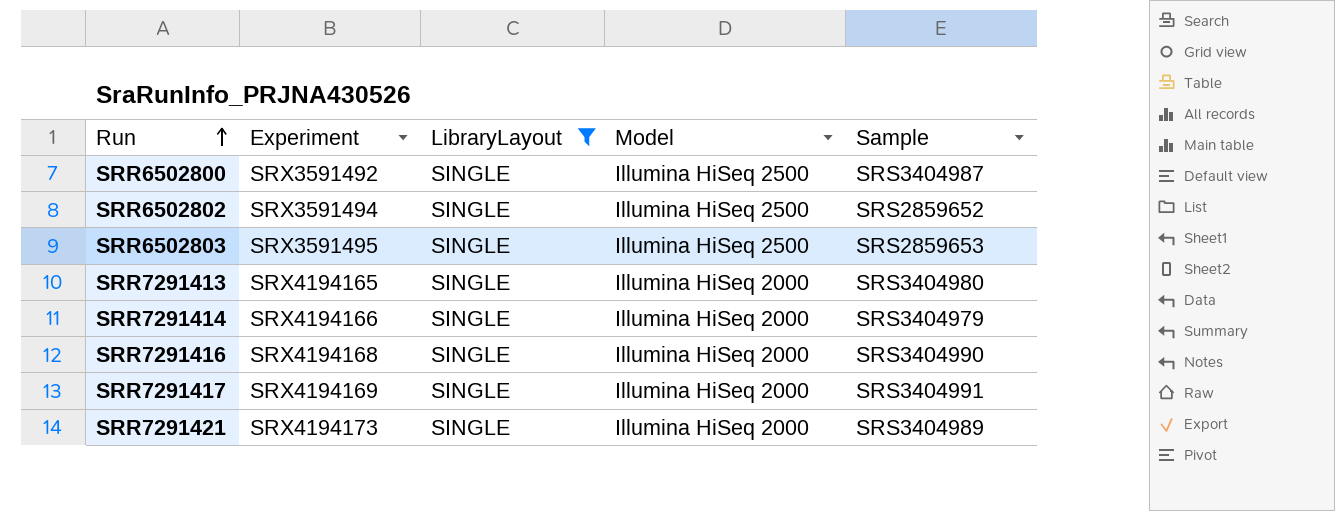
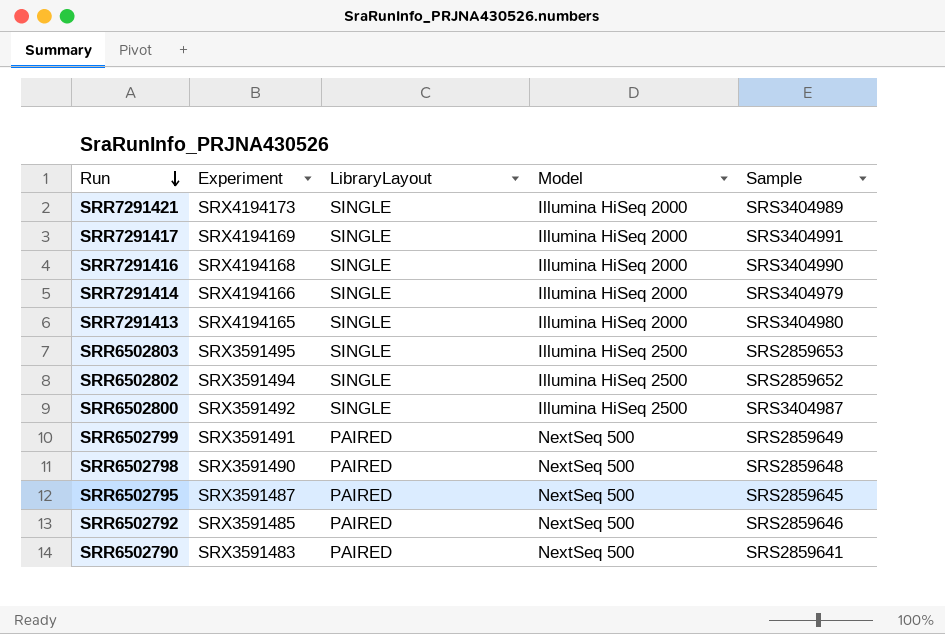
filter: LibraryLayout = SINGLE -> none
row order: Run ascending -> Run descending

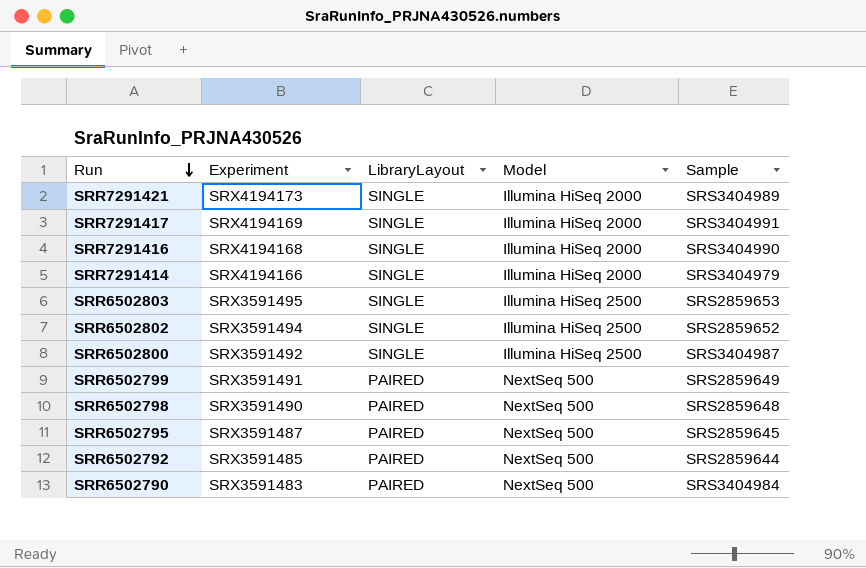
row SRR7291413: SRX4194165 | SINGLE | Illumina HiSeq 2000 | SRS3404980 -> none
SRR6502792 | Sample: SRS2859646 -> SRS2859644
SRR6502790 | Sample: SRS2859641 -> SRS3404984

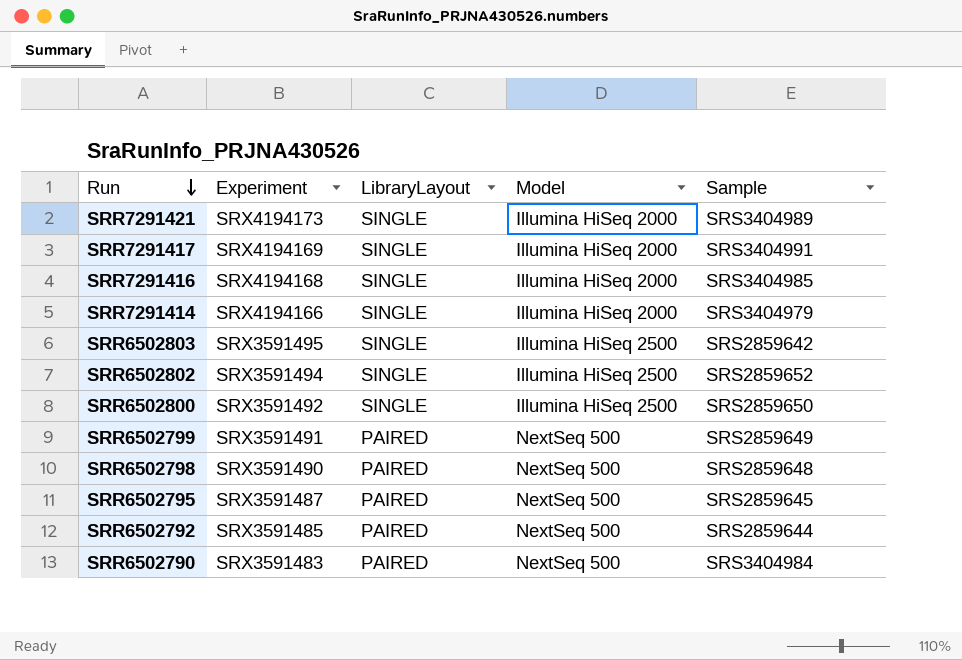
SRR7291416 | Sample: SRS3404990 -> SRS3404985
SRR6502803 | Sample: SRS2859653 -> SRS2859642
SRR6502800 | Sample: SRS3404987 -> SRS2859650

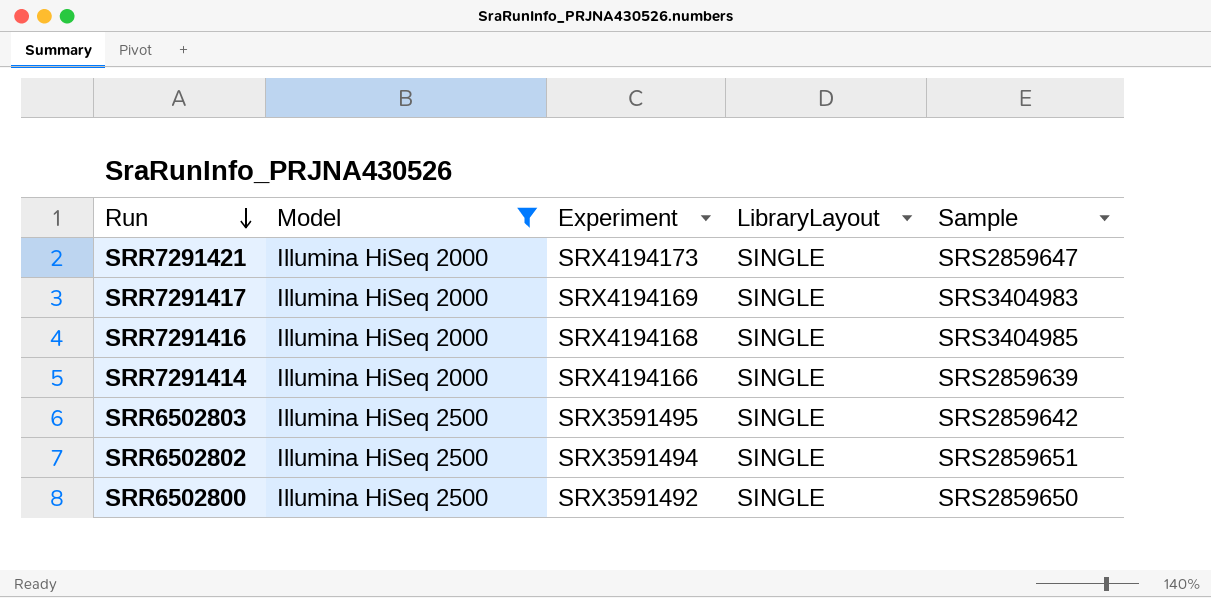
filter: none -> Model != NextSeq 500
column Model | position: 4 -> 2
SRR7291421 | Sample: SRS3404989 -> SRS2859647
SRR7291417 | Sample: SRS3404991 -> SRS3404983
SRR7291414 | Sample: SRS3404979 -> SRS2859639
SRR6502802 | Sample: SRS2859652 -> SRS2859651

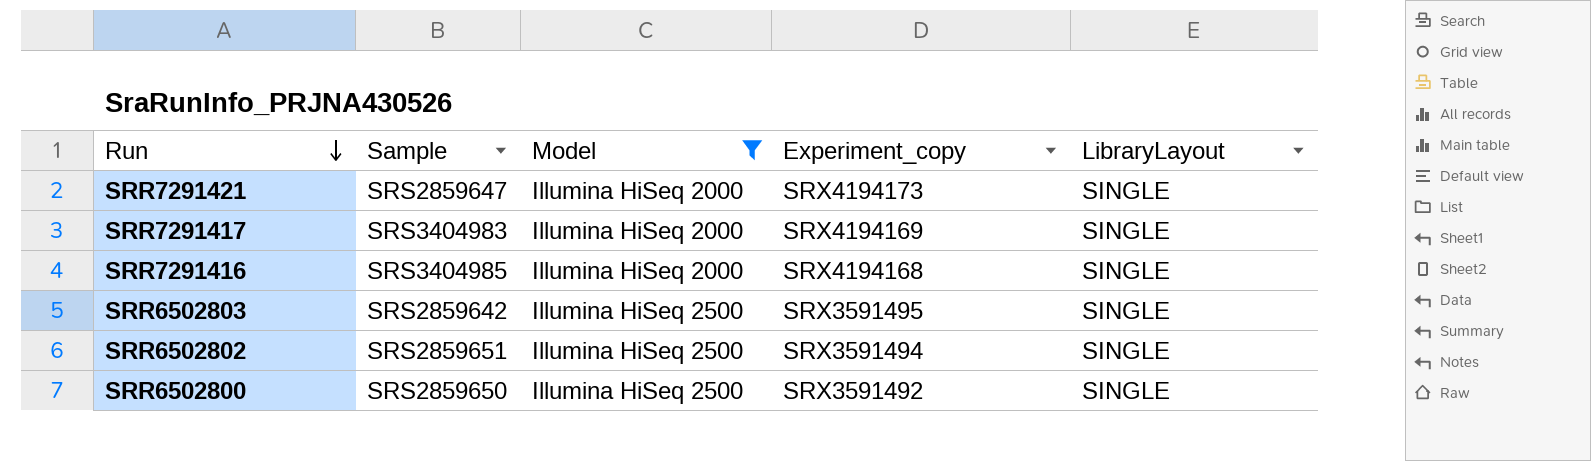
column Sample | position: 5 -> 2
column name: Experiment -> Experiment_copy
row SRR7291414: Illumina HiSeq 2000 | SRX4194166 | SINGLE | SRS2859639 -> none

